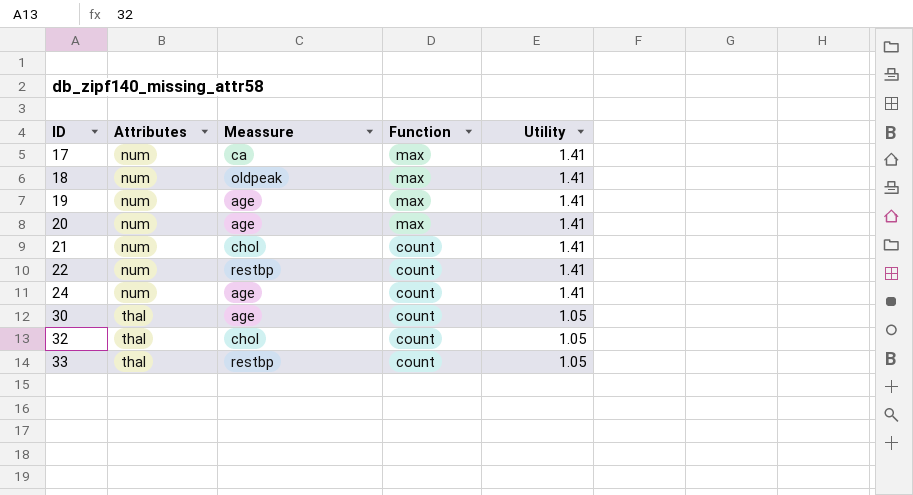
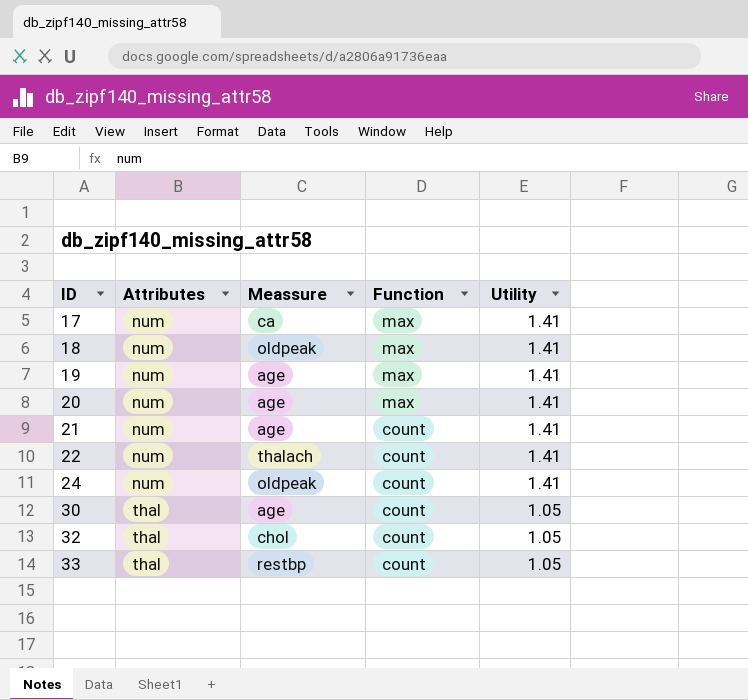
21 | Meassure: chol -> age
22 | Meassure: restbp -> thalach
24 | Meassure: age -> oldpeak

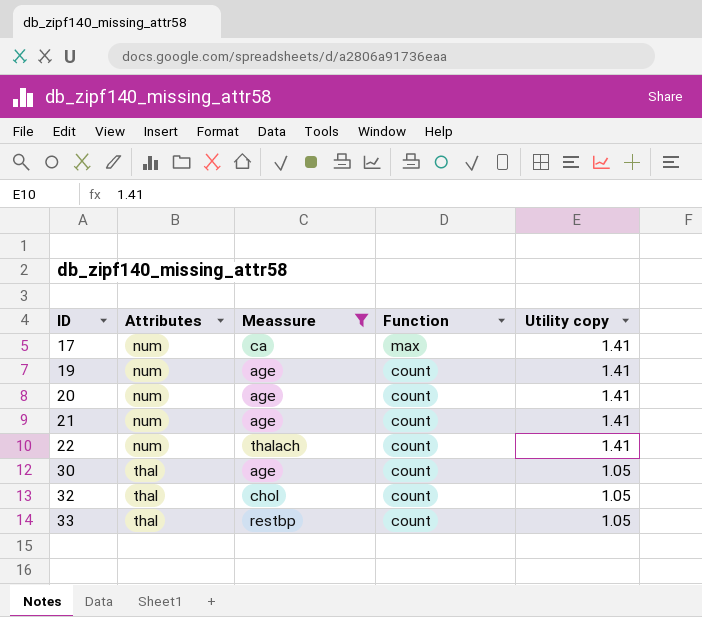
filter: none -> Meassure != oldpeak
column name: Utility -> Utility copy
19 | Function: max -> count
20 | Function: max -> count

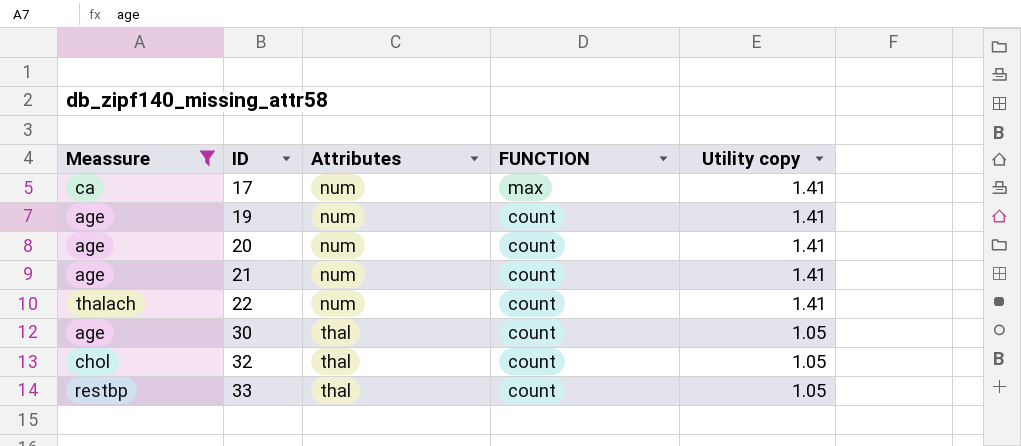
column Meassure | position: 3 -> 1
column name: Function -> FUNCTION

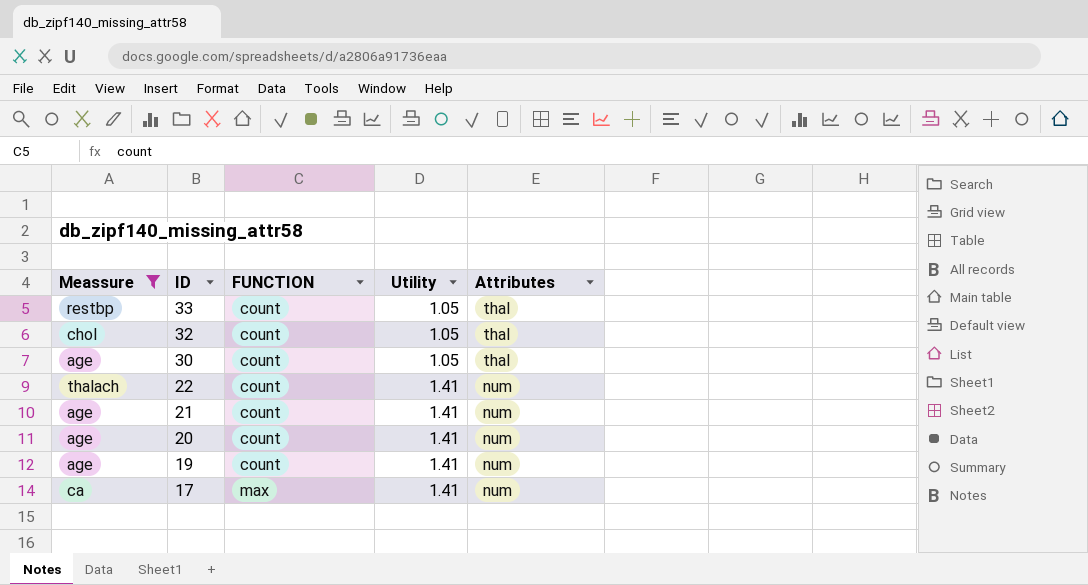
row order: ID ascending -> ID descending
column name: Utility copy -> Utility
column Attributes | position: 3 -> 5

